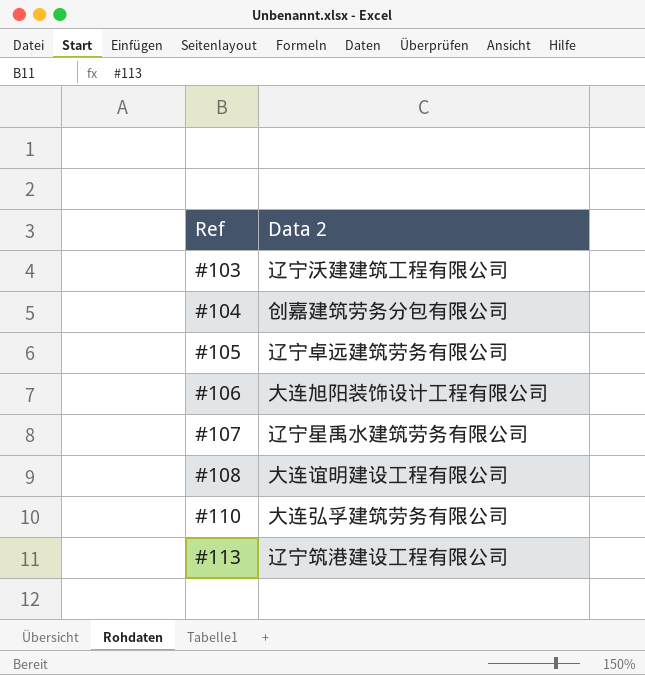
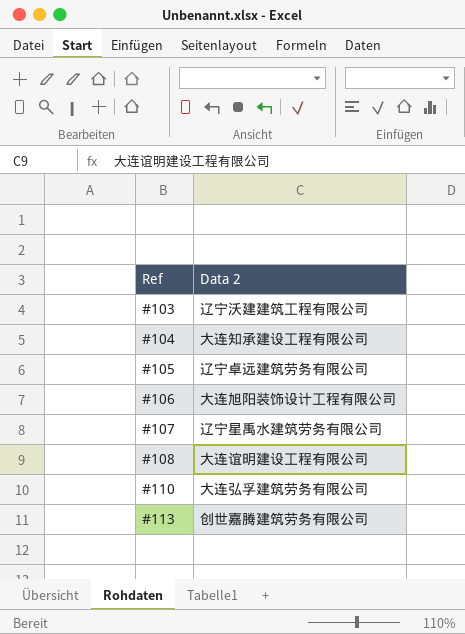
#104 | Data 2: 创嘉建筑劳务分包有限公司 -> 大连知承建设工程有限公司
#113 | Data 2: 辽宁筑港建设工程有限公司 -> 创世嘉腾建筑劳务有限公司

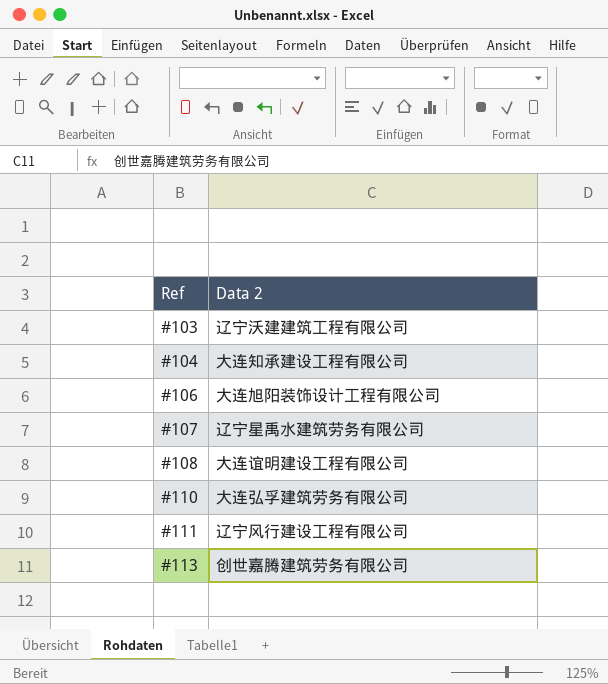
row #105: 辽宁卓远建筑劳务有限公司 -> none
row #111: none -> 辽宁风行建设工程有限公司

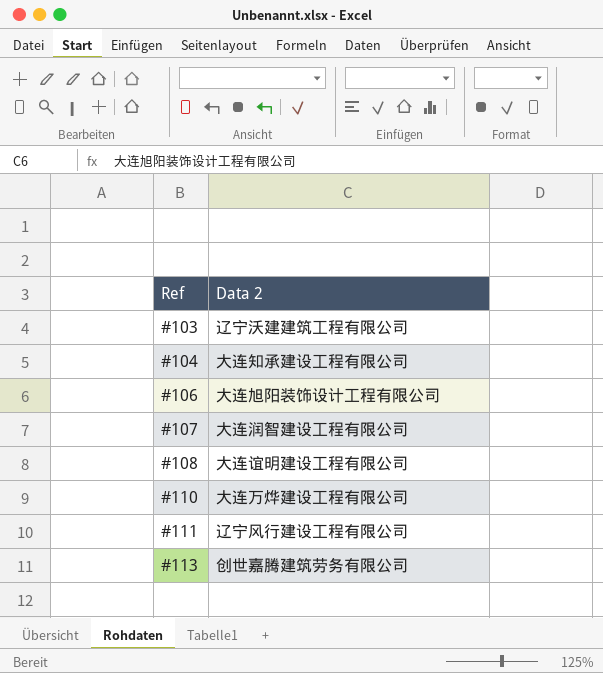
#107 | Data 2: 辽宁星禹水建筑劳务有限公司 -> 大连润智建设工程有限公司
#110 | Data 2: 大连弘孚建筑劳务有限公司 -> 大连万烨建设工程有限公司

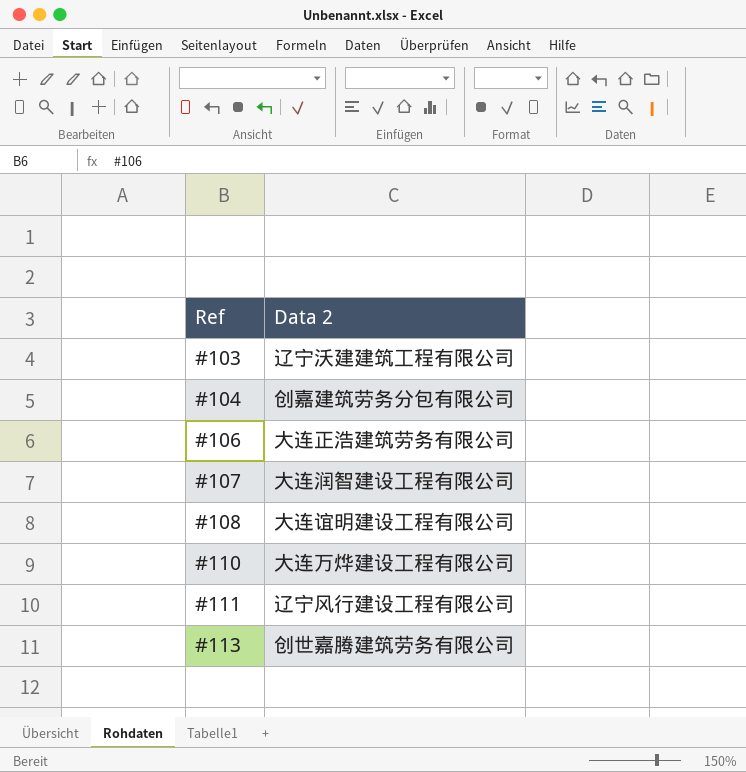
#104 | Data 2: 大连知承建设工程有限公司 -> 创嘉建筑劳务分包有限公司
#106 | Data 2: 大连旭阳装饰设计工程有限公司 -> 大连正浩建筑劳务有限公司

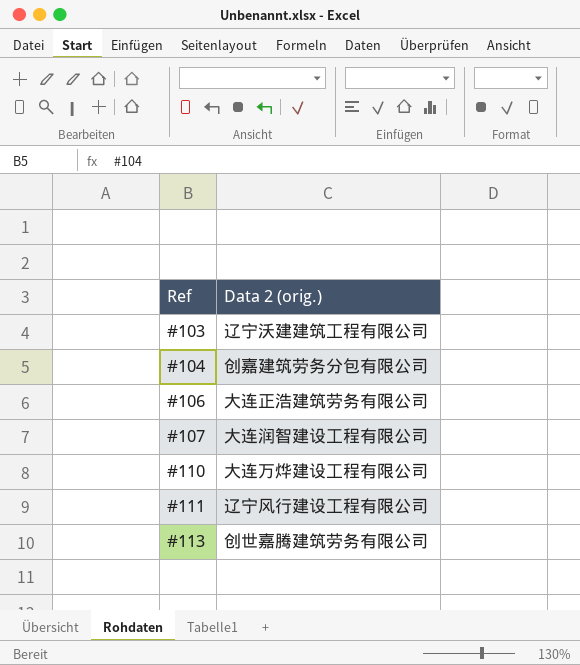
column name: Data 2 -> Data 2 (orig.)
row #108: 大连谊明建设工程有限公司 -> none

